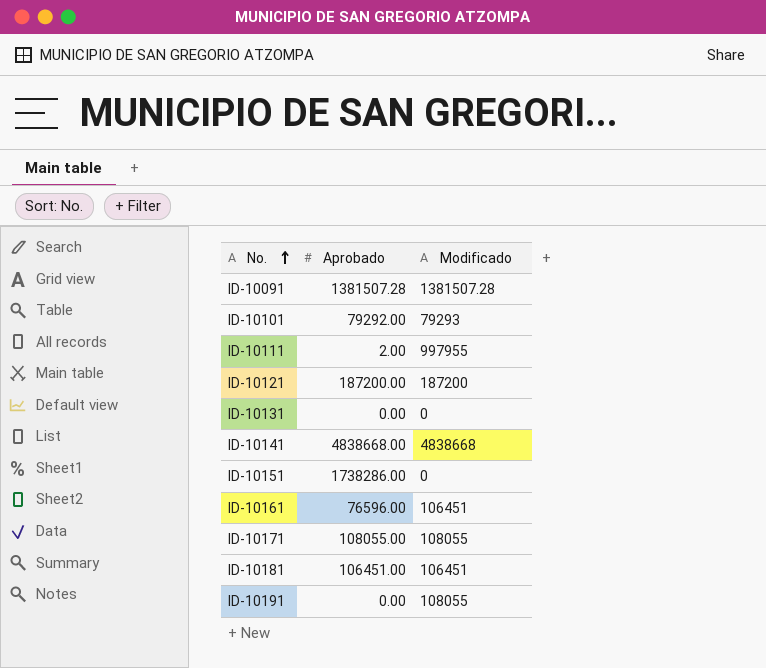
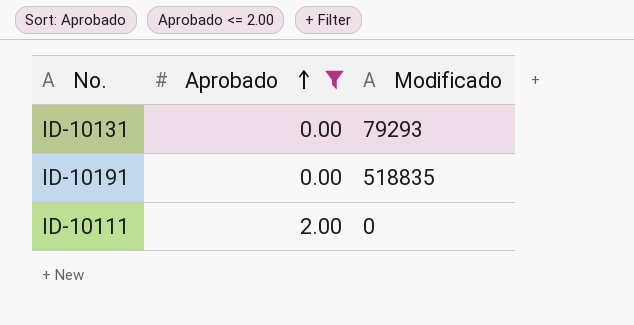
filter: none -> Aprobado <= 2.00
row order: No. ascending -> Aprobado ascending
ID-10131 | Modificado: 0 -> 79293
ID-10191 | Modificado: 108055 -> 518835
ID-10111 | Modificado: 997955 -> 0

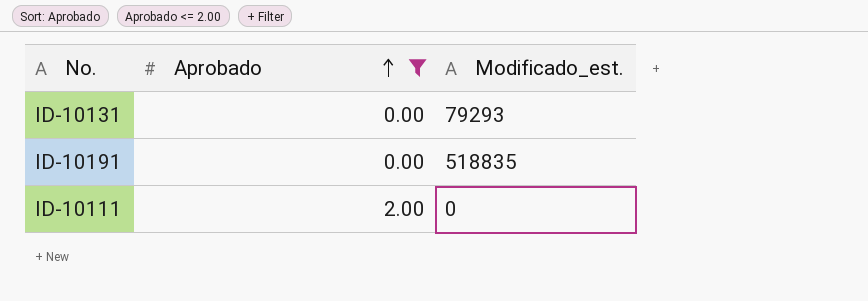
column name: Modificado -> Modificado_est.

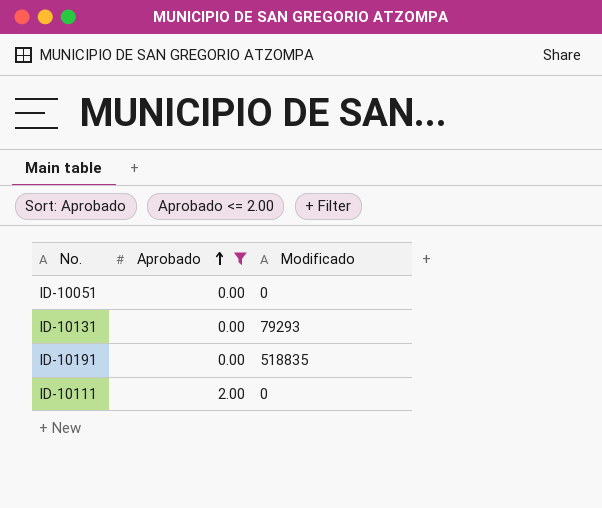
column name: Modificado_est. -> Modificado
row ID-10051: none -> 0.00 | 0

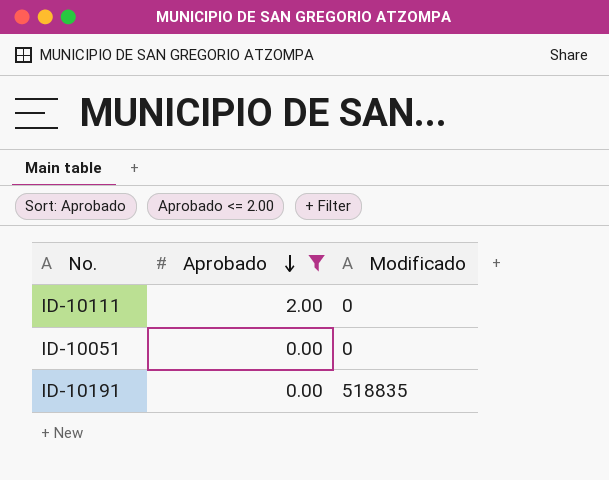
row order: Aprobado ascending -> Aprobado descending
row ID-10131: 0.00 | 79293 -> none

